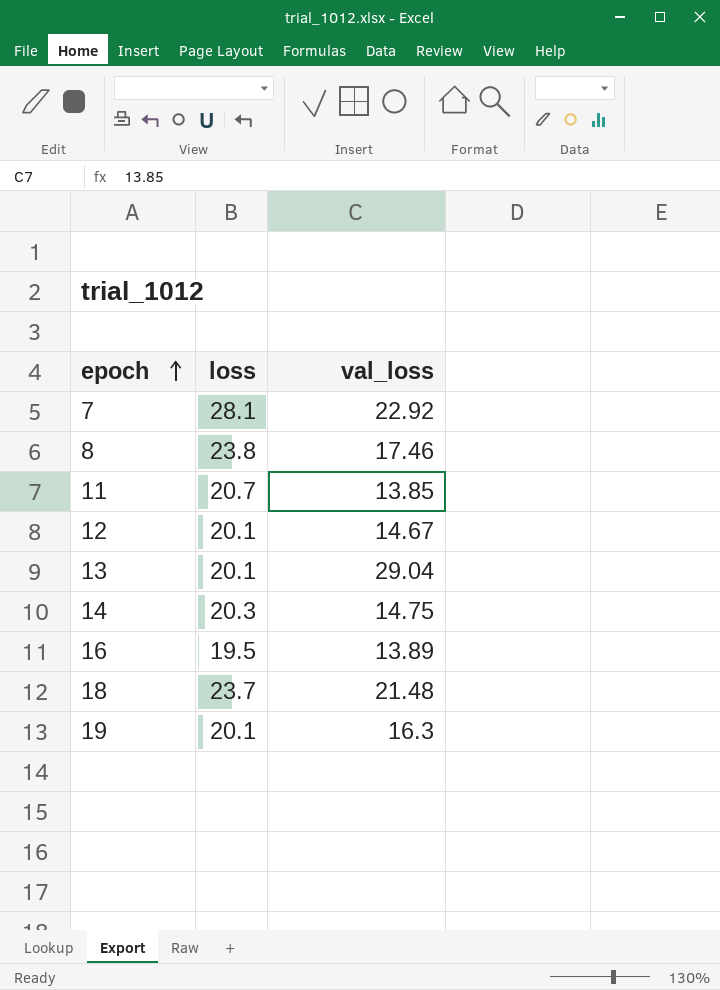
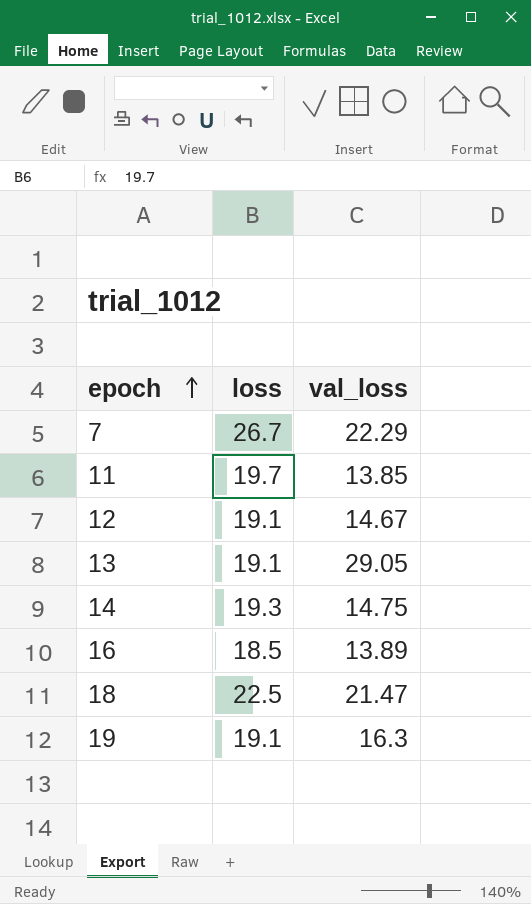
row 8: 23.8 | 17.46 -> none
7 | loss: 28.1 -> 26.7
7 | val_loss: 22.92 -> 22.29
11 | loss: 20.7 -> 19.7
12 | loss: 20.1 -> 19.1
13 | loss: 20.1 -> 19.1
13 | val_loss: 29.04 -> 29.05
14 | loss: 20.3 -> 19.3
16 | loss: 19.5 -> 18.5
18 | loss: 23.7 -> 22.5
18 | val_loss: 21.48 -> 21.47
19 | loss: 20.1 -> 19.1

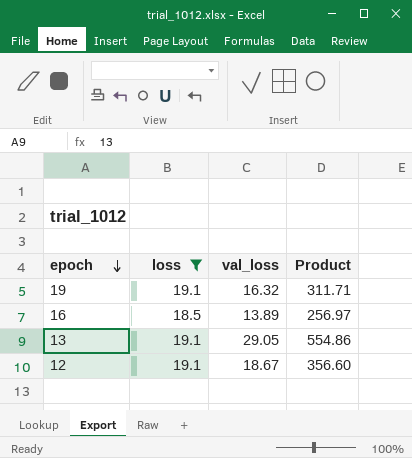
filter: none -> loss <= 19.1
row order: epoch ascending -> epoch descending
column Product | formula: none -> [loss] * [val_loss]
19 | val_loss: 16.3 -> 16.32
12 | val_loss: 14.67 -> 18.67

